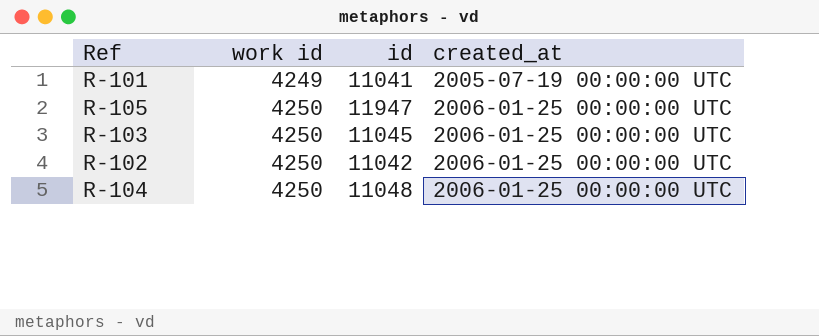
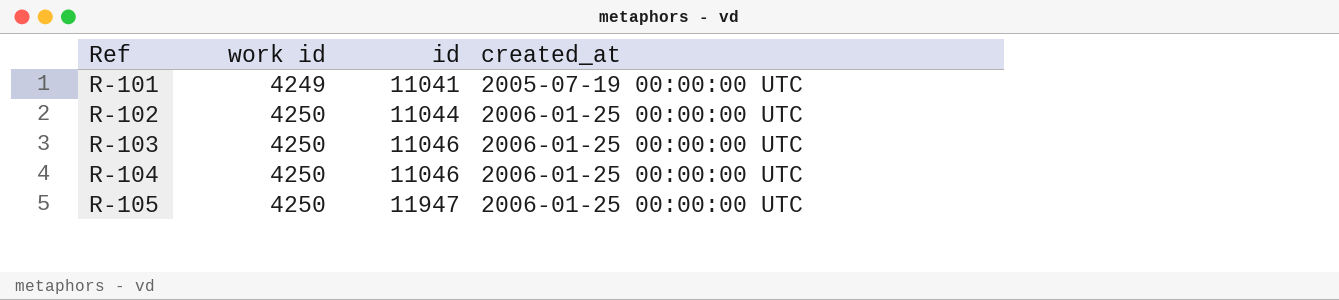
row order: work id ascending -> Ref ascending
R-102 | id: 11042 -> 11044
R-103 | id: 11045 -> 11046
R-104 | id: 11048 -> 11046

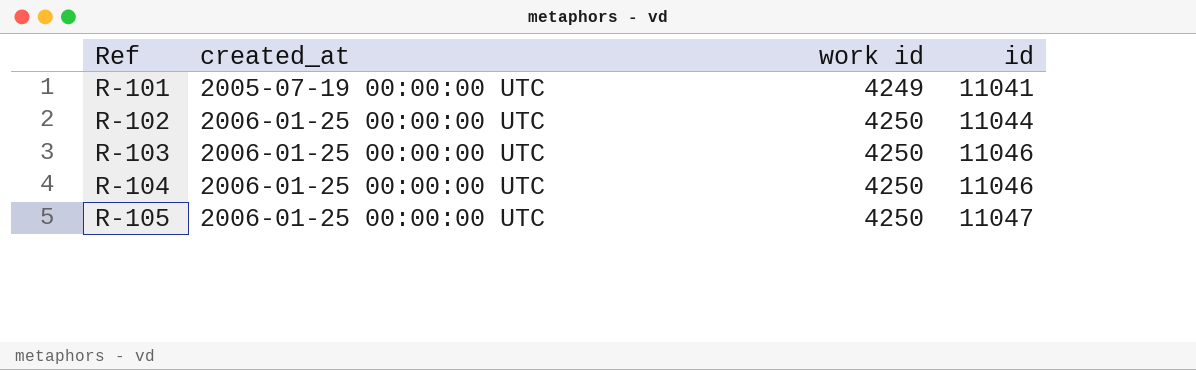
column created_at | position: 4 -> 2
R-105 | id: 11947 -> 11047

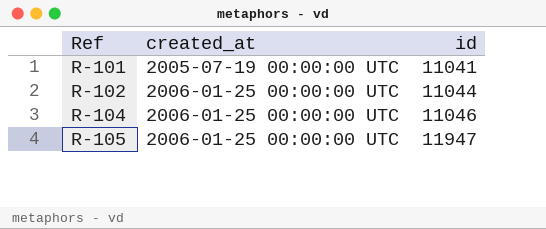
column work id | position: 3 -> none
row R-103: 2006-01-25 00:00:00 UTC | 4250 | 11046 -> none
R-105 | id: 11047 -> 11947

